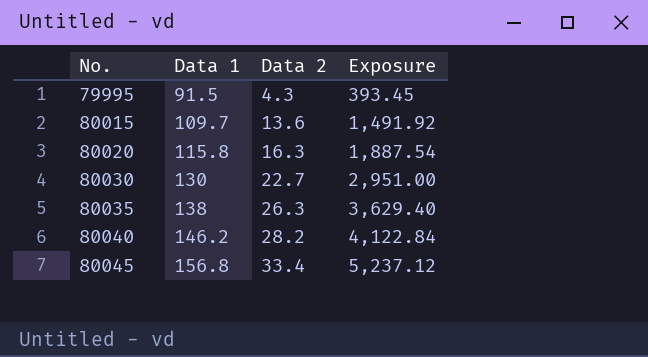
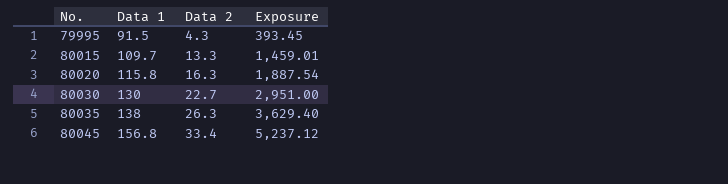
row 80040: 146.2 | 28.2 | 4,122.84 -> none
80015 | Data 2: 13.6 -> 13.3
80015 | Exposure: 1,491.92 -> 1,459.01

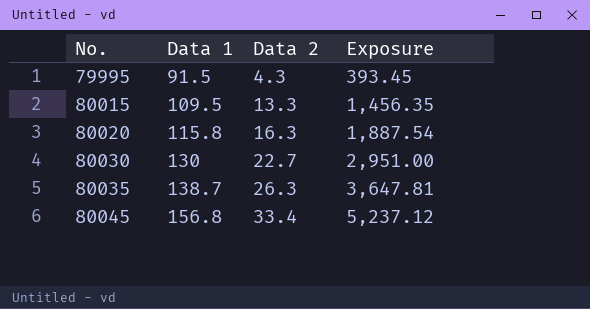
80015 | Data 1: 109.7 -> 109.5
80015 | Exposure: 1,459.01 -> 1,456.35
80035 | Data 1: 138 -> 138.7
80035 | Exposure: 3,629.40 -> 3,647.81

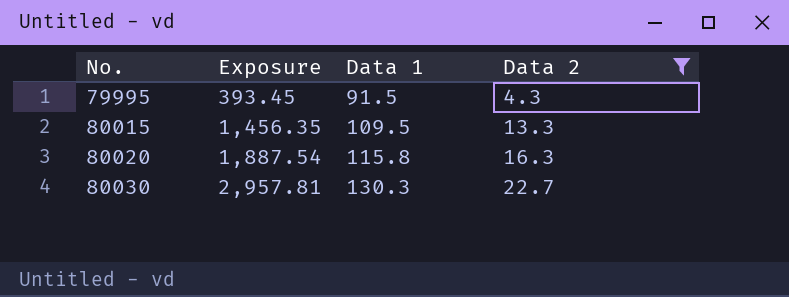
filter: none -> Data 2 <= 22.7
column Exposure | position: 4 -> 2
80030 | Exposure: 2,951.00 -> 2,957.81
80030 | Data 1: 130 -> 130.3

